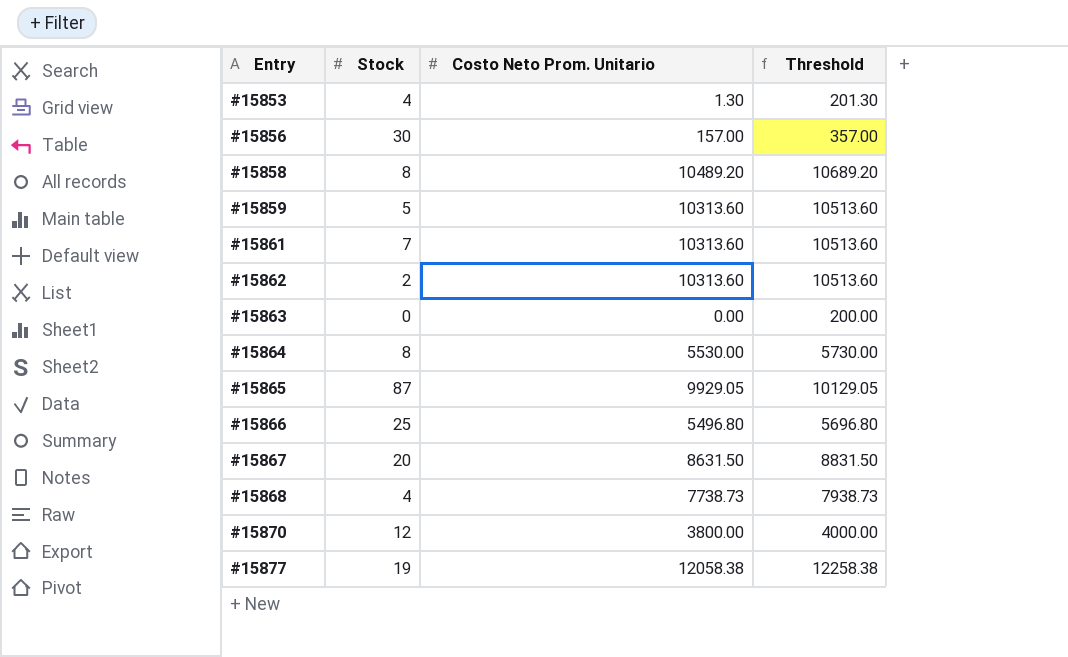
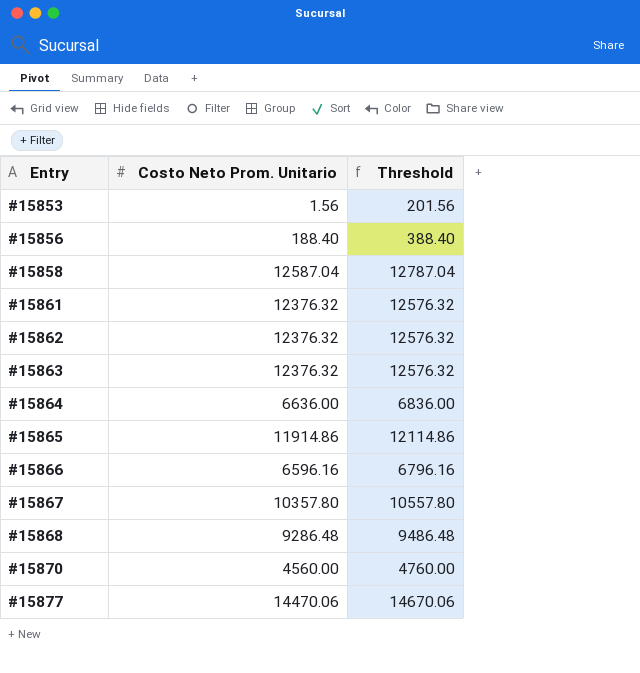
column Stock | position: 2 -> none
row #15859: 5 | 10313.60 | 10513.60 -> none
#15853 | Costo Neto Prom. Unitario: 1.30 -> 1.56
#15853 | Threshold: 201.30 -> 201.56
#15856 | Costo Neto Prom. Unitario: 157.00 -> 188.40
#15856 | Threshold: 357.00 -> 388.40
#15858 | Costo Neto Prom. Unitario: 10489.20 -> 12587.04
#15858 | Threshold: 10689.20 -> 12787.04
#15861 | Costo Neto Prom. Unitario: 10313.60 -> 12376.32
#15861 | Threshold: 10513.60 -> 12576.32
#15862 | Costo Neto Prom. Unitario: 10313.60 -> 12376.32
#15862 | Threshold: 10513.60 -> 12576.32
#15863 | Costo Neto Prom. Unitario: 0.00 -> 12376.32
#15863 | Threshold: 200.00 -> 12576.32
#15864 | Costo Neto Prom. Unitario: 5530.00 -> 6636.00
#15864 | Threshold: 5730.00 -> 6836.00
#15865 | Costo Neto Prom. Unitario: 9929.05 -> 11914.86
#15865 | Threshold: 10129.05 -> 12114.86
#15866 | Costo Neto Prom. Unitario: 5496.80 -> 6596.16
#15866 | Threshold: 5696.80 -> 6796.16
#15867 | Costo Neto Prom. Unitario: 8631.50 -> 10357.80
#15867 | Threshold: 8831.50 -> 10557.80
#15868 | Costo Neto Prom. Unitario: 7738.73 -> 9286.48
#15868 | Threshold: 7938.73 -> 9486.48
#15870 | Costo Neto Prom. Unitario: 3800.00 -> 4560.00
#15870 | Threshold: 4000.00 -> 4760.00
#15877 | Costo Neto Prom. Unitario: 12058.38 -> 14470.06
#15877 | Threshold: 12258.38 -> 14670.06

